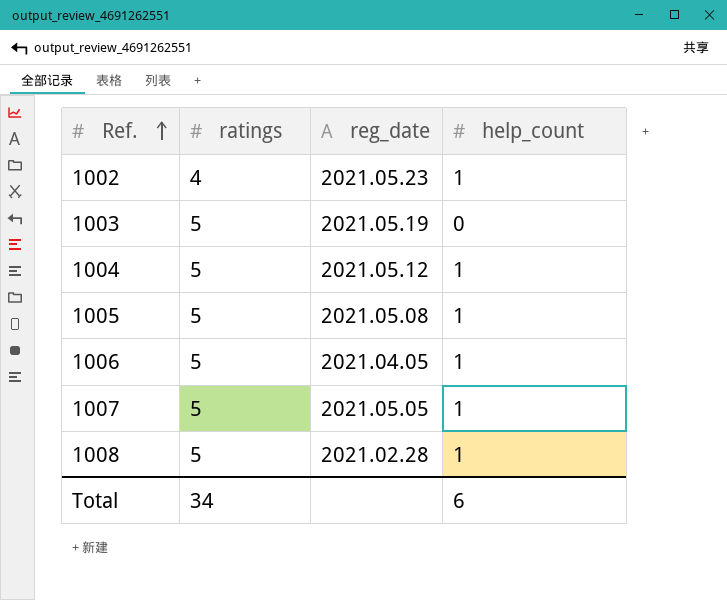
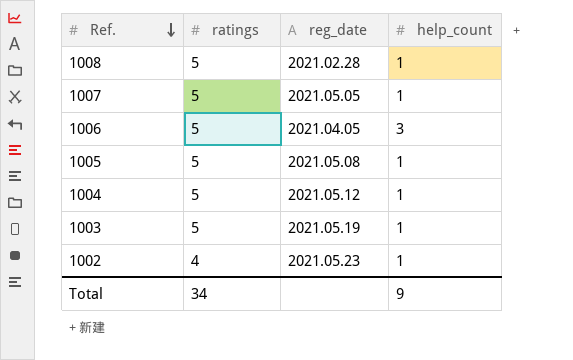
row order: Ref. ascending -> Ref. descending
1006 | help_count: 1 -> 3
1003 | help_count: 0 -> 1
Total | help_count: 6 -> 9

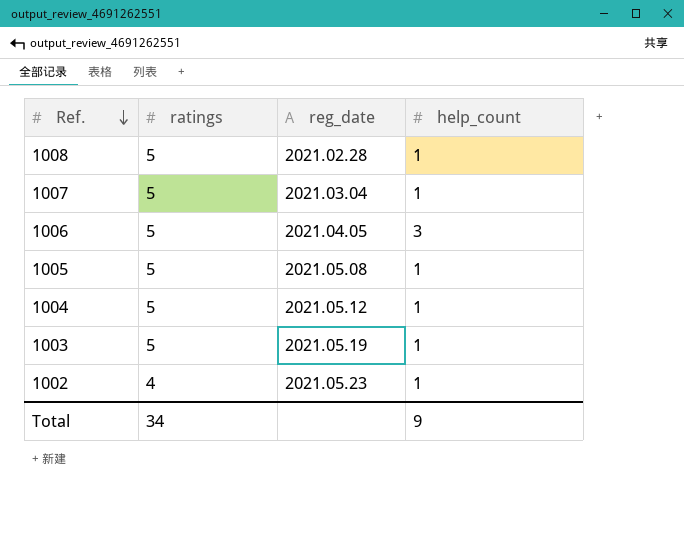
1007 | reg_date: 2021.05.05 -> 2021.03.04

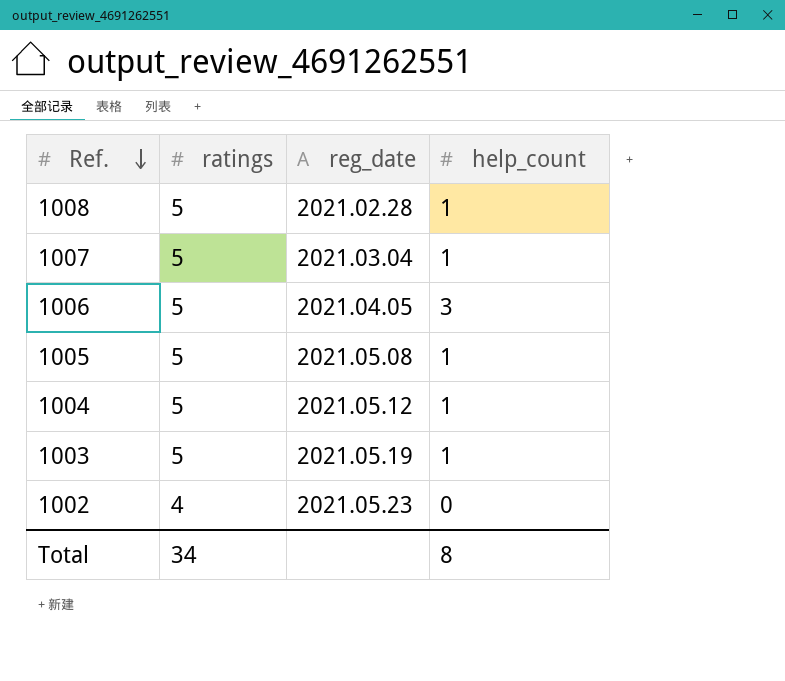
1002 | help_count: 1 -> 0
Total | help_count: 9 -> 8

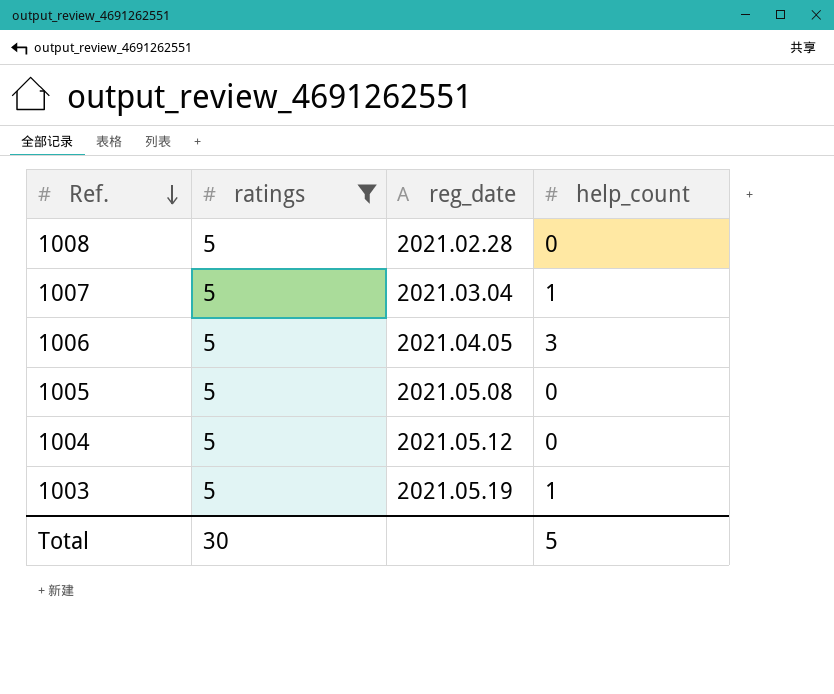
filter: none -> ratings = 5
1008 | help_count: 1 -> 0
1005 | help_count: 1 -> 0
1004 | help_count: 1 -> 0
Total | ratings: 34 -> 30
Total | help_count: 8 -> 5

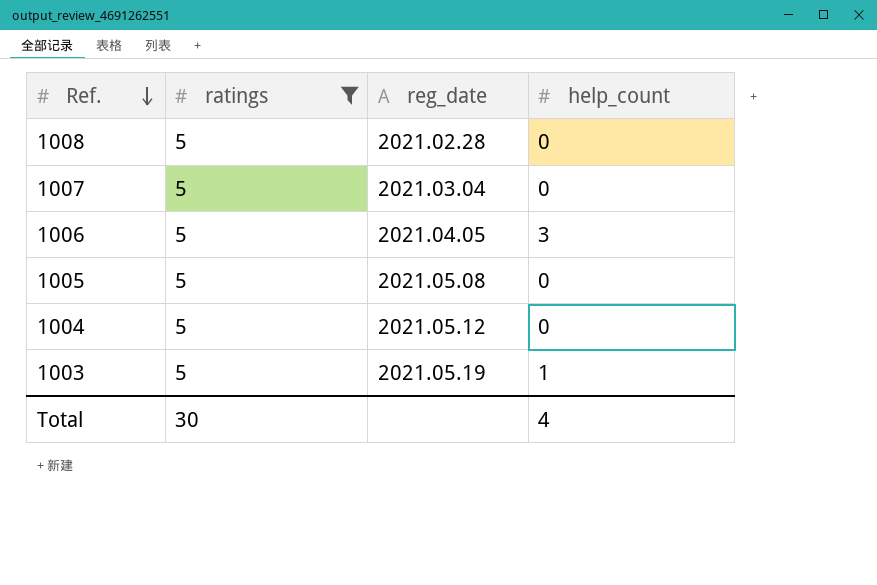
1007 | help_count: 1 -> 0
Total | help_count: 5 -> 4

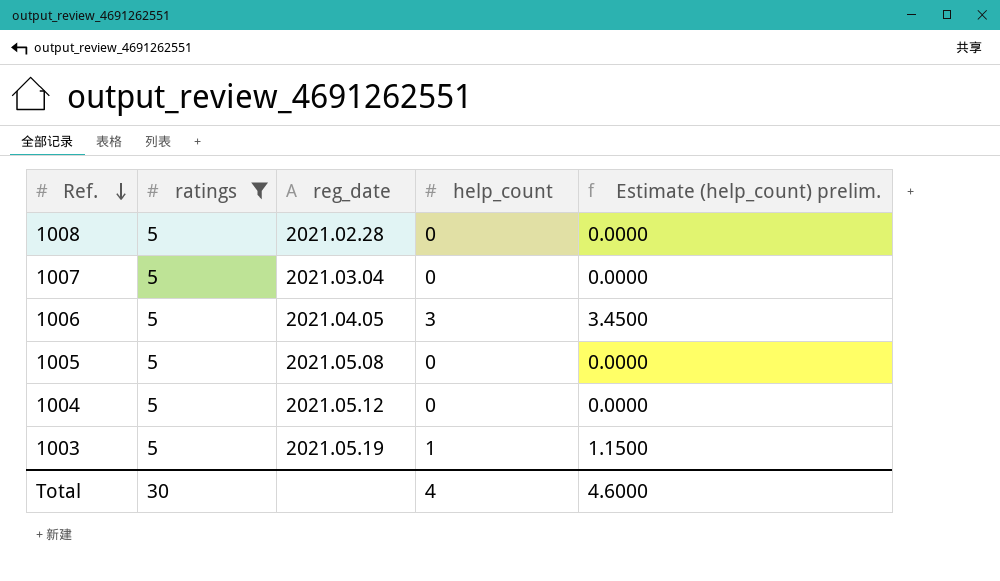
column Estimate (help_count) prelim. | formula: none -> [help_count] * 1.15

